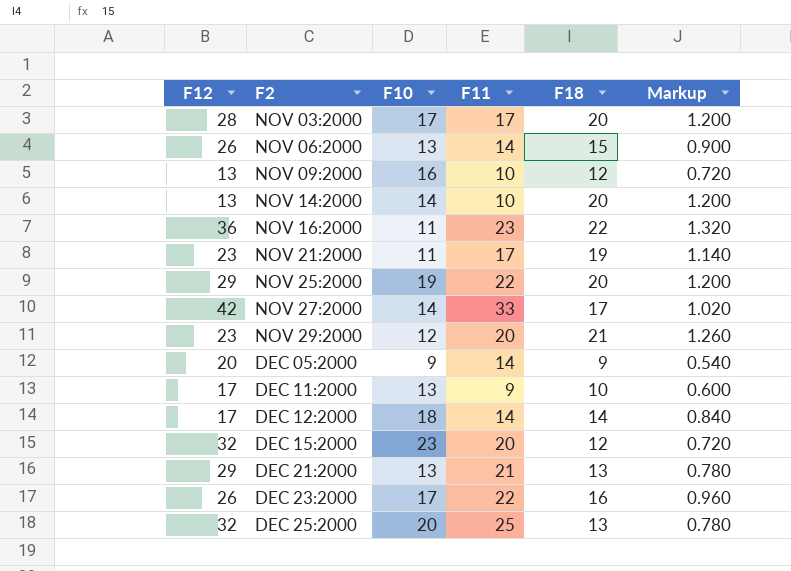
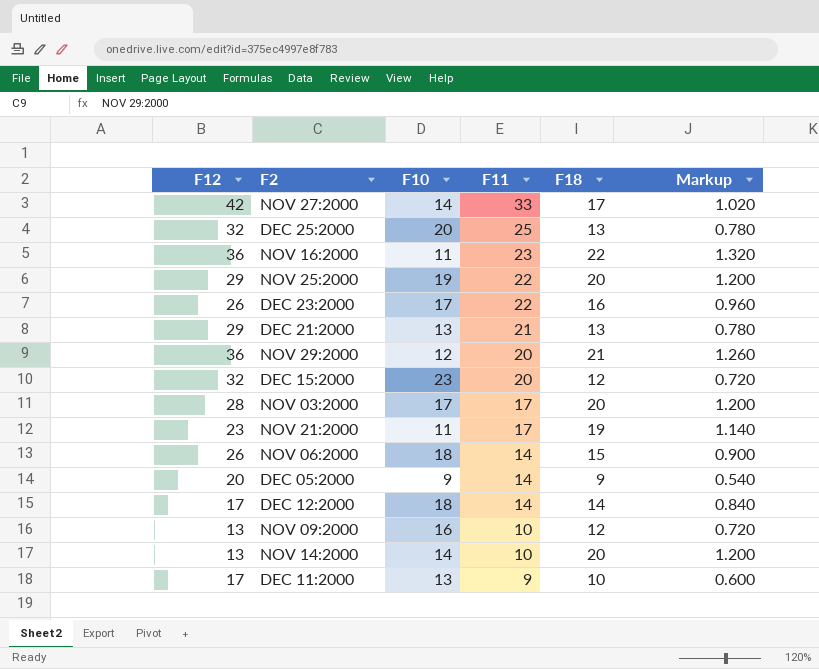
row order: F2 ascending -> F11 descending
NOV 29:2000 | F12: 23 -> 36
NOV 06:2000 | F10: 13 -> 18

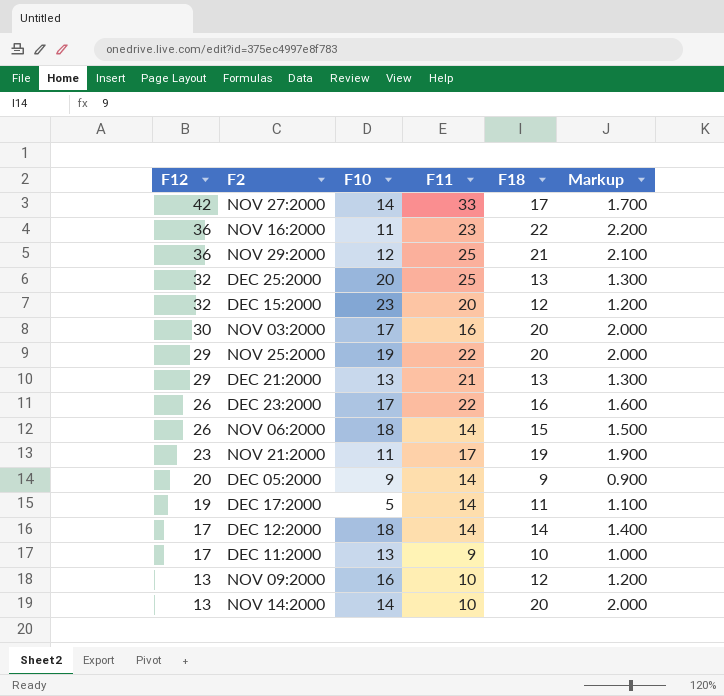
row order: F11 descending -> F12 descending
column Markup | formula: [F18] * 0.06 -> [F18] * 0.1
NOV 29:2000 | F11: 20 -> 25
NOV 03:2000 | F12: 28 -> 30
NOV 03:2000 | F11: 17 -> 16
row DEC 17:2000: none -> 19 | 5 | 14 | 11 | 1.100

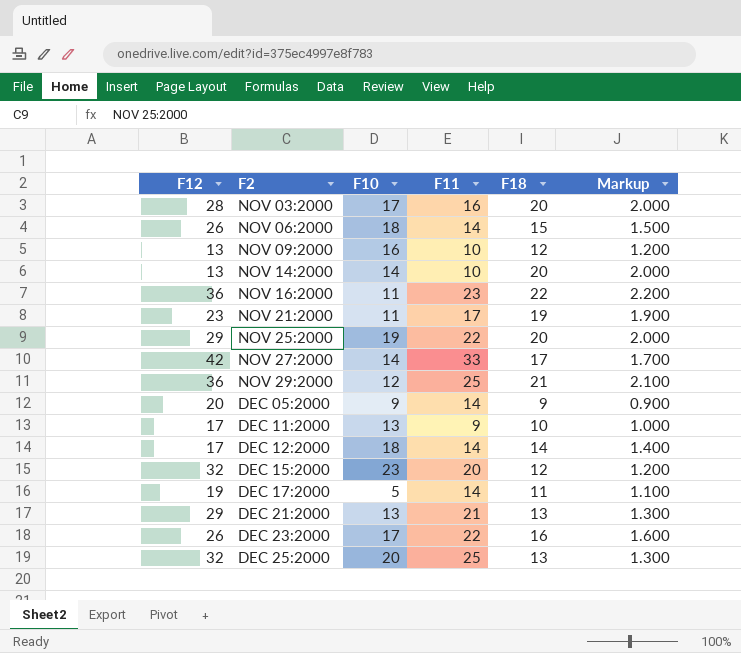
row order: F12 descending -> F2 ascending
NOV 03:2000 | F12: 30 -> 28

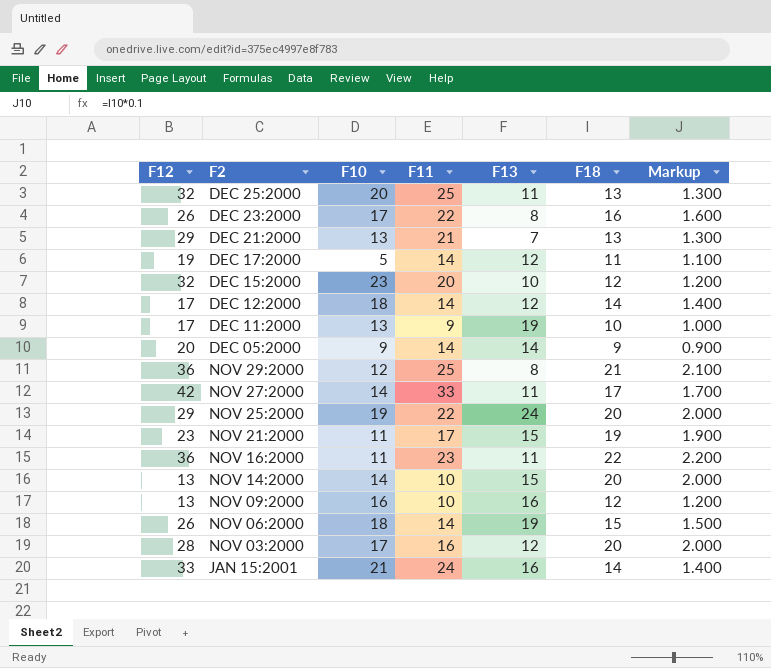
row order: F2 ascending -> F2 descending
column F13 | position: none -> 5
row JAN 15:2001: none -> 33 | 21 | 24 | 16 | 14 | 1.400

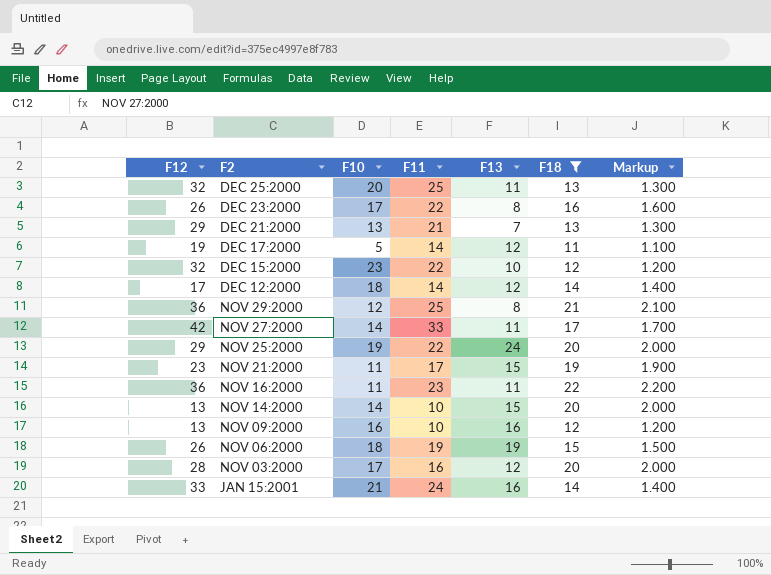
filter: none -> F18 >= 11
DEC 15:2000 | F11: 20 -> 22
NOV 06:2000 | F11: 14 -> 19

